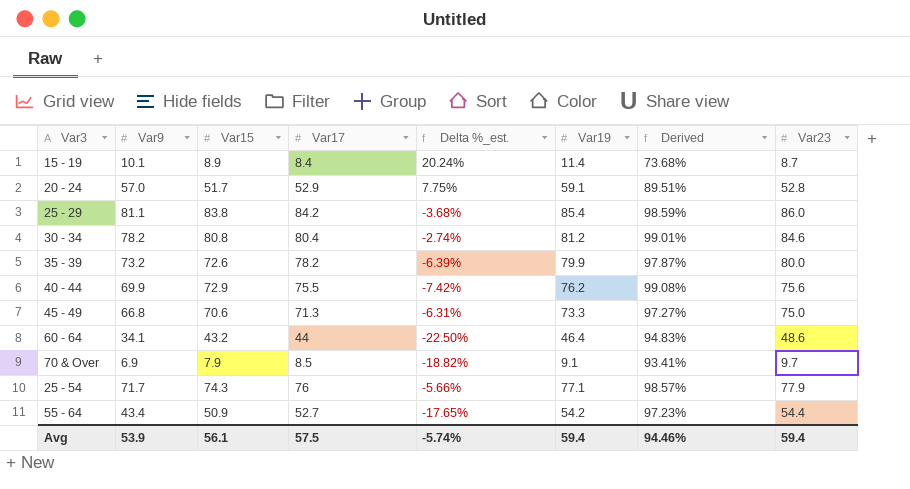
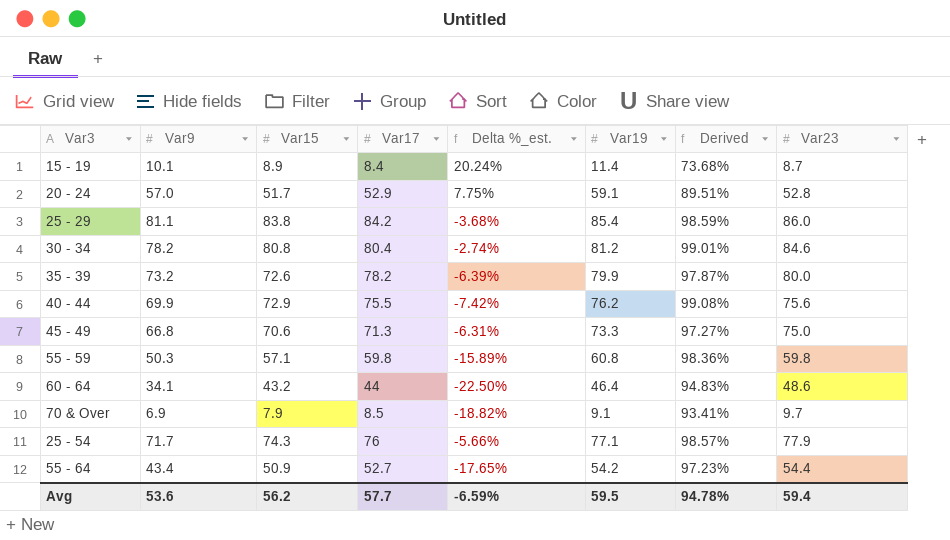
row 55 - 59: none -> 50.3 | 57.1 | 59.8 | -15.89% | 60.8 | 98.36% | 59.8
Avg | Var9: 53.9 -> 53.6
Avg | Var15: 56.1 -> 56.2
Avg | Var17: 57.5 -> 57.7
Avg | Delta %_est.: -5.74% -> -6.59%
Avg | Var19: 59.4 -> 59.5
Avg | Derived: 94.46% -> 94.78%

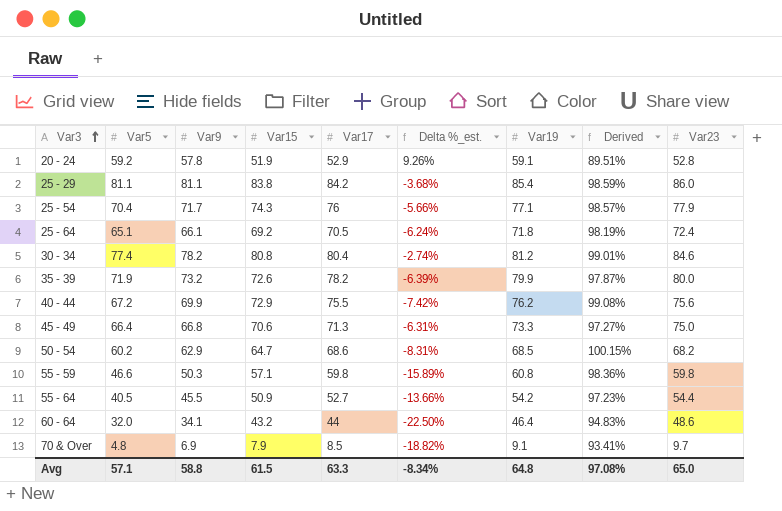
row order: none -> Var3 ascending
column Var5 | position: none -> 2
row 15 - 19: 10.1 | 8.9 | 8.4 | 20.24% | 11.4 | 73.68% | 8.7 -> none
20 - 24 | Var9: 57.0 -> 57.8
20 - 24 | Var15: 51.7 -> 51.9
20 - 24 | Delta %_est.: 7.75% -> 9.26%
row 25 - 64: none -> 65.1 | 66.1 | 69.2 | 70.5 | -6.24% | 71.8 | 98.19% | 72.4
row 50 - 54: none -> 60.2 | 62.9 | 64.7 | 68.6 | -8.31% | 68.5 | 100.15% | 68.2
55 - 64 | Var9: 43.4 -> 45.5
55 - 64 | Delta %_est.: -17.65% -> -13.66%
Avg | Var9: 53.6 -> 58.8
Avg | Var15: 56.2 -> 61.5
Avg | Var17: 57.7 -> 63.3
Avg | Delta %_est.: -6.59% -> -8.34%
Avg | Var19: 59.5 -> 64.8
Avg | Derived: 94.78% -> 97.08%
Avg | Var23: 59.4 -> 65.0

